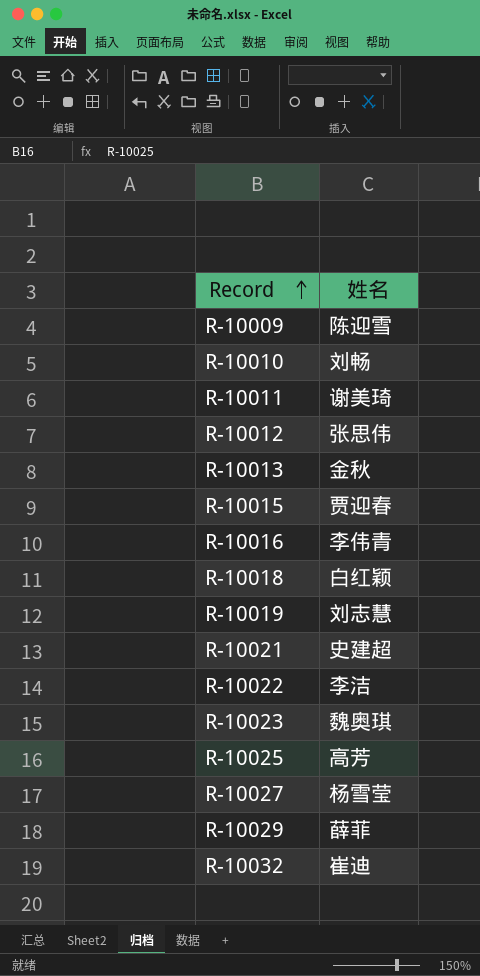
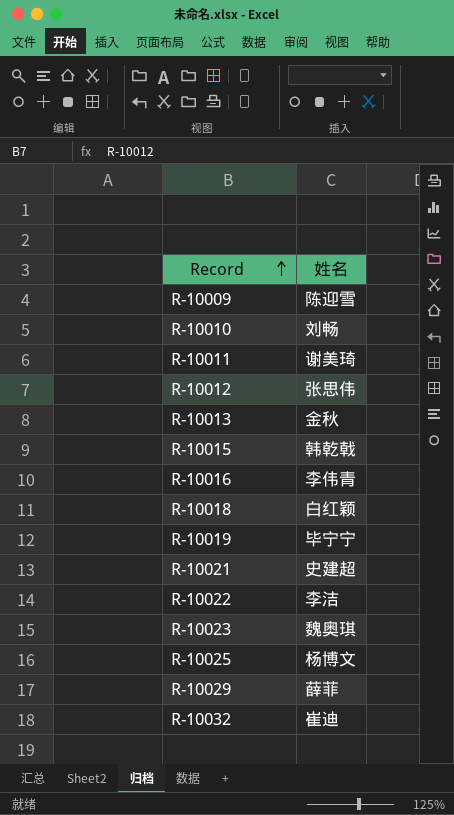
row R-10027: 杨雪莹 -> none
R-10015 | 姓名: 贾迎春 -> 韩乾戟
R-10019 | 姓名: 刘志慧 -> 毕宁宁
R-10025 | 姓名: 高芳 -> 杨博文

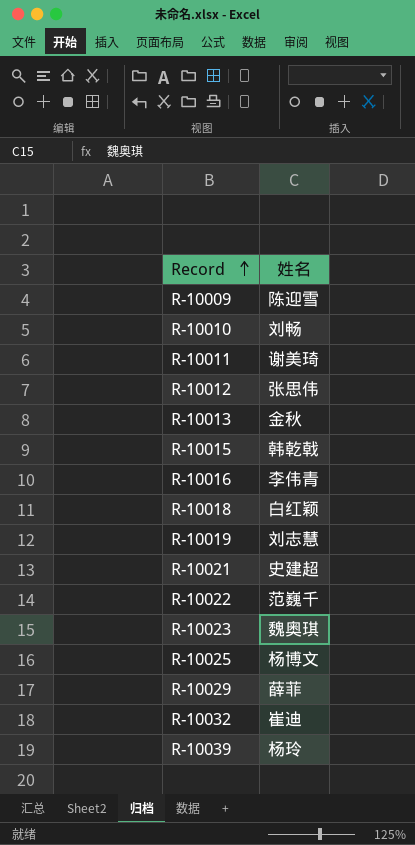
R-10019 | 姓名: 毕宁宁 -> 刘志慧
R-10022 | 姓名: 李洁 -> 范巍千
row R-10039: none -> 杨玲

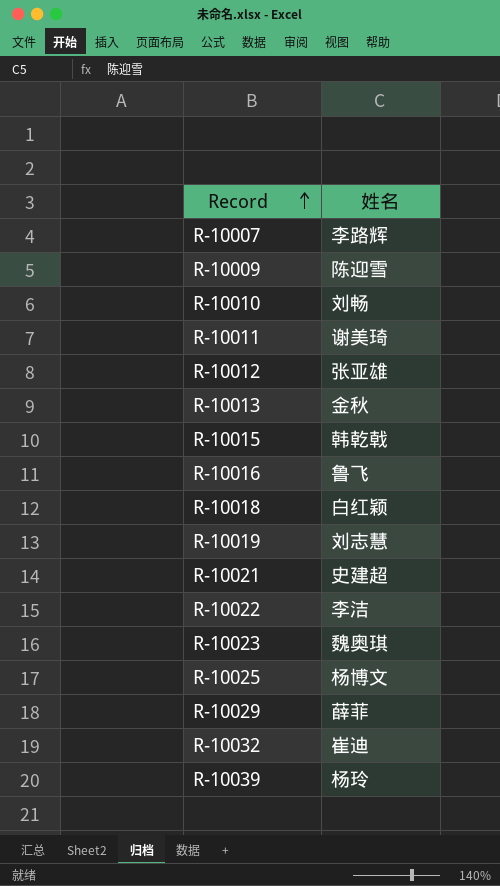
row R-10007: none -> 李路辉
R-10012 | 姓名: 张思伟 -> 张亚雄
R-10016 | 姓名: 李伟青 -> 鲁飞
R-10022 | 姓名: 范巍千 -> 李洁

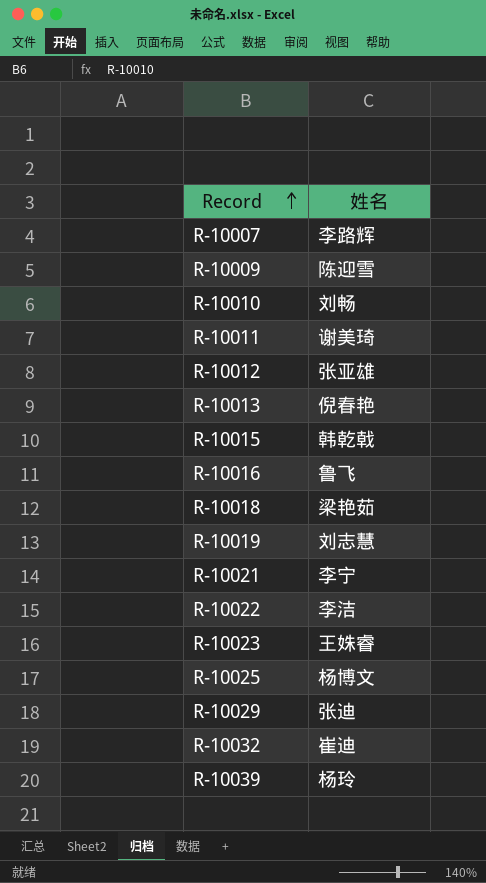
R-10013 | 姓名: 金秋 -> 倪春艳
R-10018 | 姓名: 白红颖 -> 梁艳茹
R-10021 | 姓名: 史建超 -> 李宁
R-10023 | 姓名: 魏奥琪 -> 王姝睿
R-10029 | 姓名: 薛菲 -> 张迪

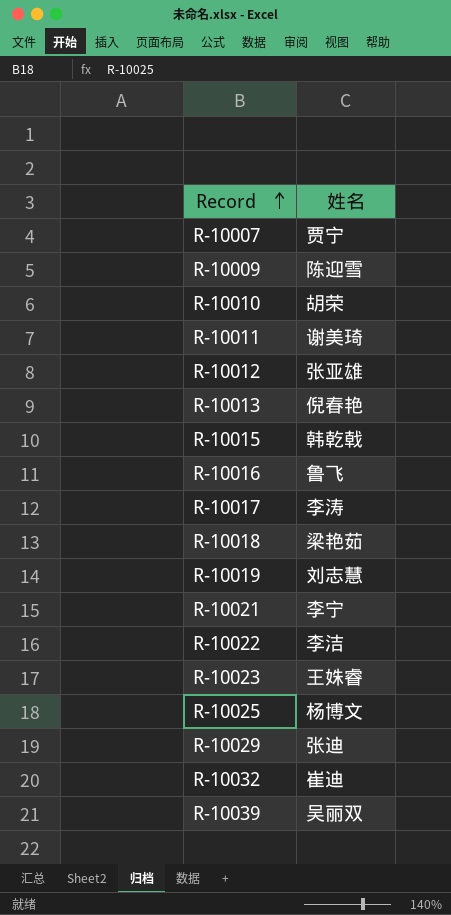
R-10007 | 姓名: 李路辉 -> 贾宁
R-10010 | 姓名: 刘畅 -> 胡荣
row R-10017: none -> 李涛
R-10039 | 姓名: 杨玲 -> 吴丽双

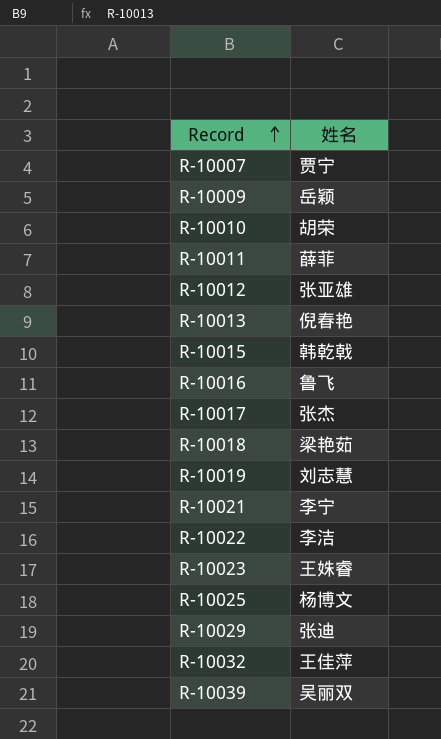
R-10009 | 姓名: 陈迎雪 -> 岳颖
R-10011 | 姓名: 谢美琦 -> 薛菲
R-10017 | 姓名: 李涛 -> 张杰
R-10032 | 姓名: 崔迪 -> 王佳萍

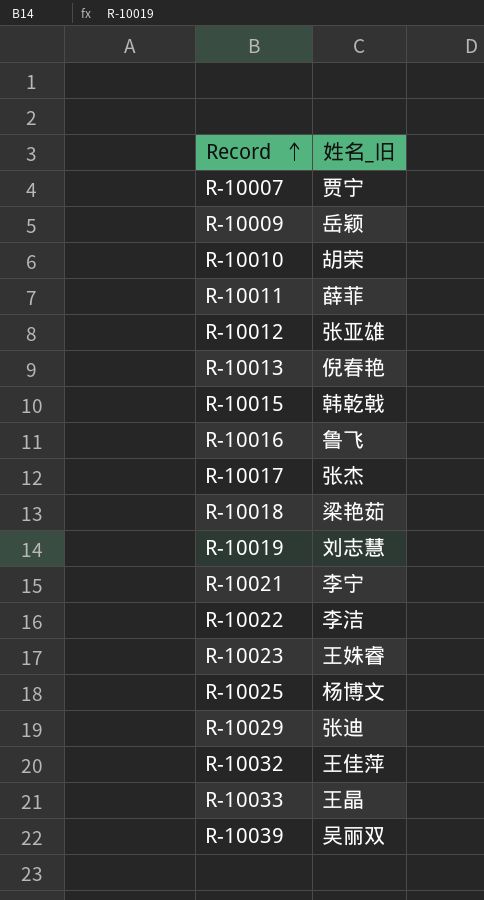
column name: 姓名 -> 姓名_旧
row R-10033: none -> 王晶

